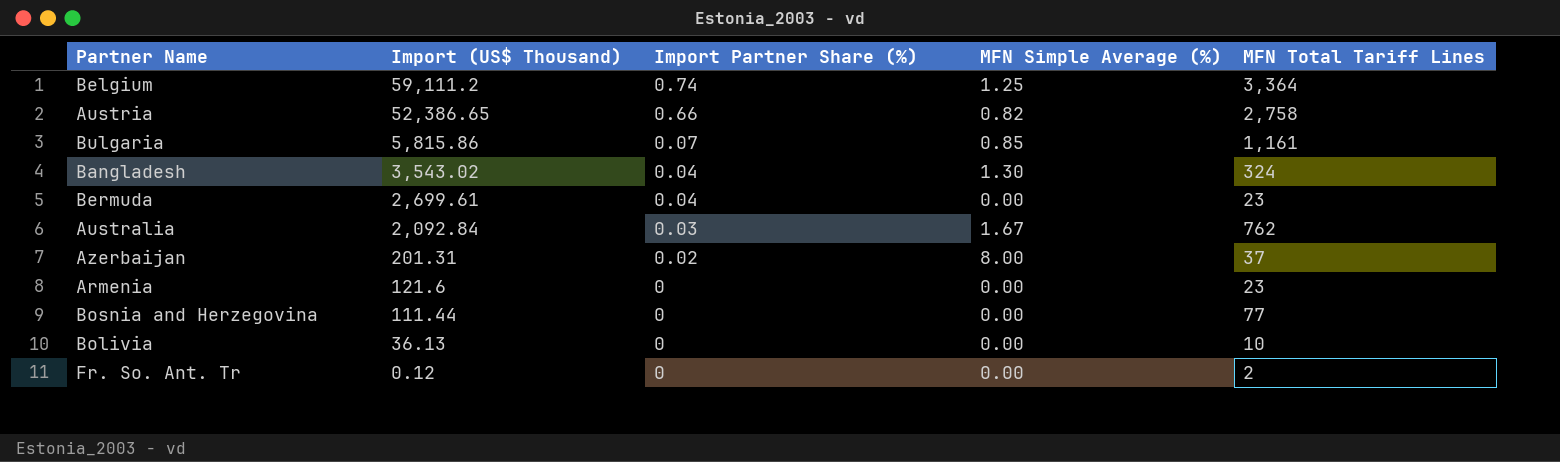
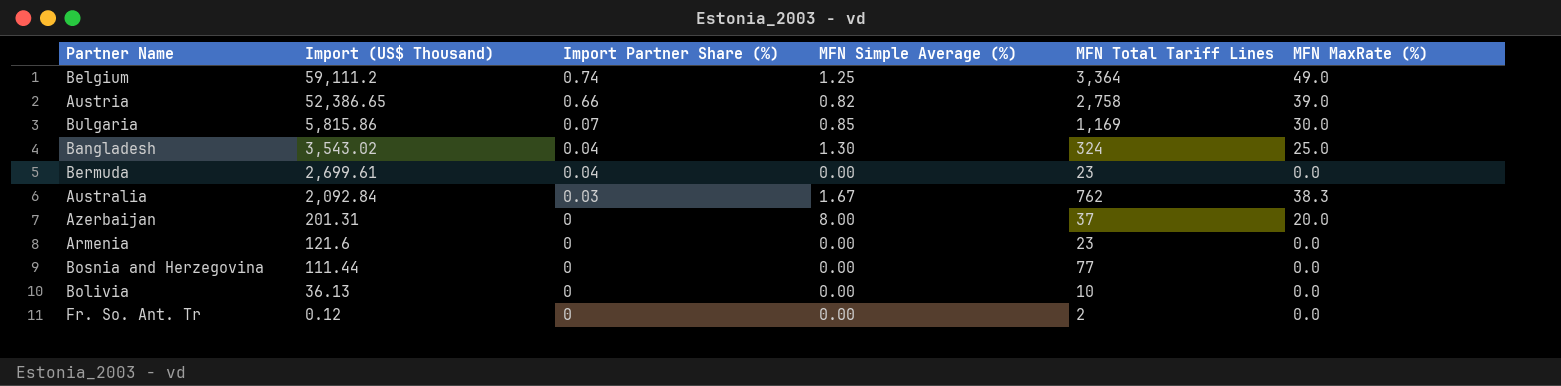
column MFN MaxRate (%) | position: none -> 6
Bulgaria | MFN Total Tariff Lines: 1,161 -> 1,169
Azerbaijan | Import Partner Share (%): 0.02 -> 0

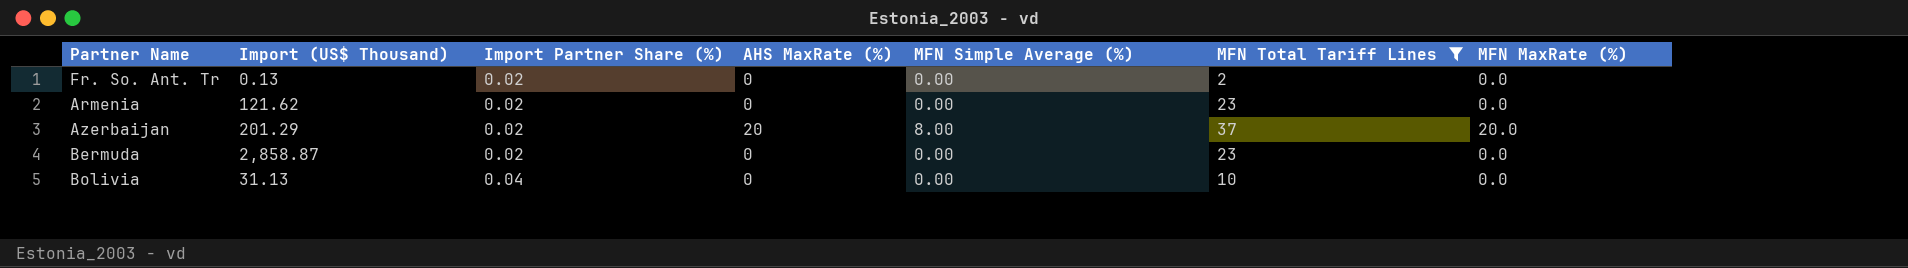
filter: none -> MFN Total Tariff Lines <= 37
row order: Import (US$ Thousand) descending -> Import Partner Share (%) ascending
column AHS MaxRate (%) | position: none -> 4
Fr. So. Ant. Tr | Import (US$ Thousand): 0.12 -> 0.13
Fr. So. Ant. Tr | Import Partner Share (%): 0 -> 0.02
Armenia | Import (US$ Thousand): 121.6 -> 121.62
Armenia | Import Partner Share (%): 0 -> 0.02
Azerbaijan | Import (US$ Thousand): 201.31 -> 201.29
Azerbaijan | Import Partner Share (%): 0 -> 0.02
Bermuda | Import (US$ Thousand): 2,699.61 -> 2,858.87
Bermuda | Import Partner Share (%): 0.04 -> 0.02
Bolivia | Import (US$ Thousand): 36.13 -> 31.13
Bolivia | Import Partner Share (%): 0 -> 0.04

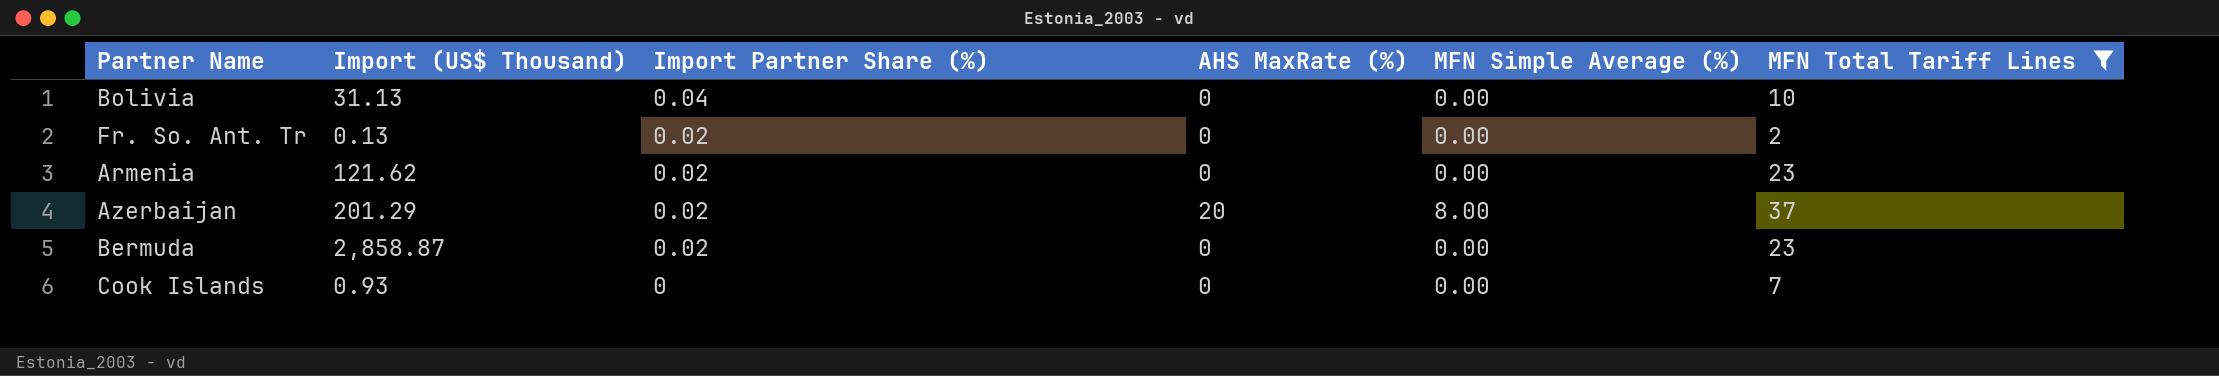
row order: Import Partner Share (%) ascending -> Import Partner Share (%) descending
column MFN MaxRate (%) | position: 7 -> none
row Cook Islands: none -> 0.93 | 0 | 0 | 0.00 | 7

